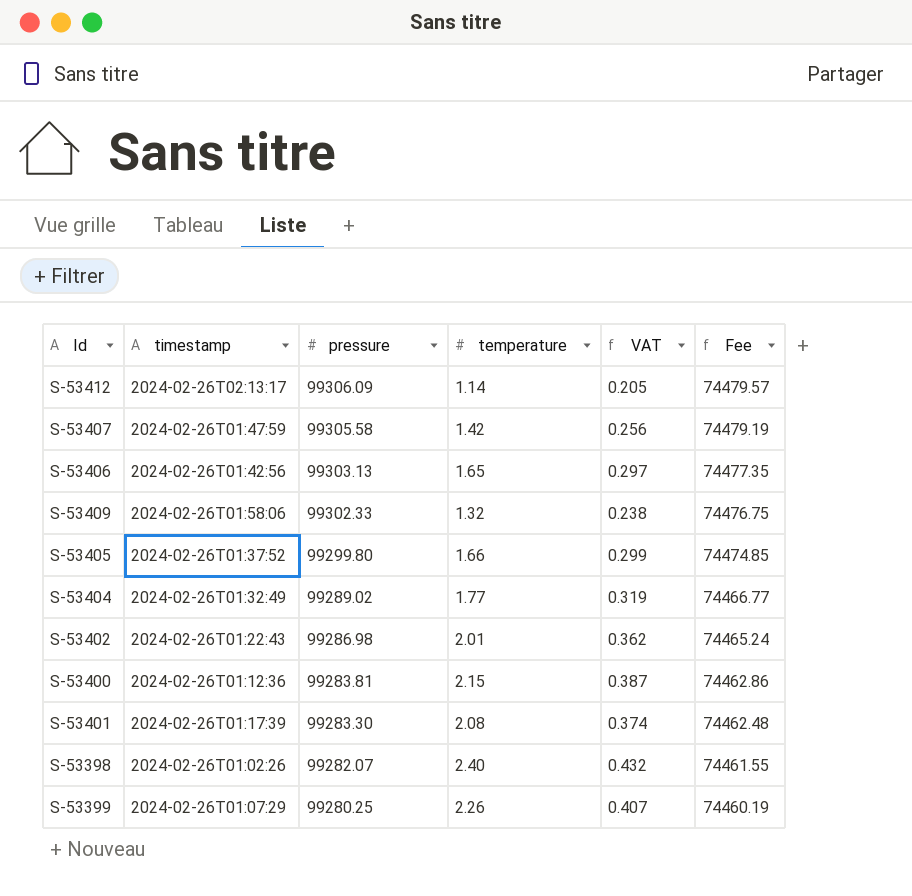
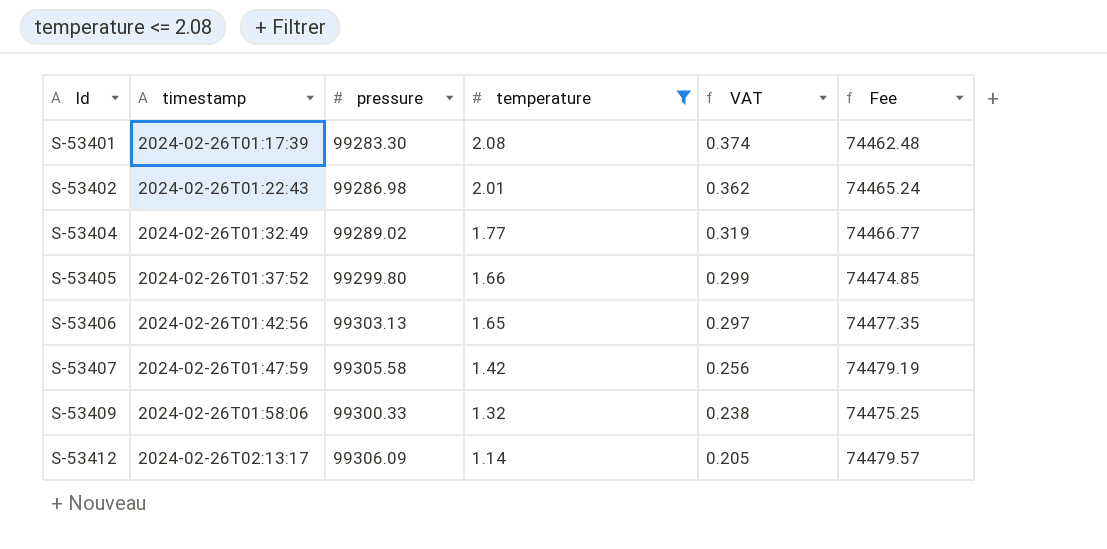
filter: none -> temperature <= 2.08
row order: pressure descending -> Id ascending
S-53409 | pressure: 99302.33 -> 99300.33
S-53409 | Fee: 74476.75 -> 74475.25

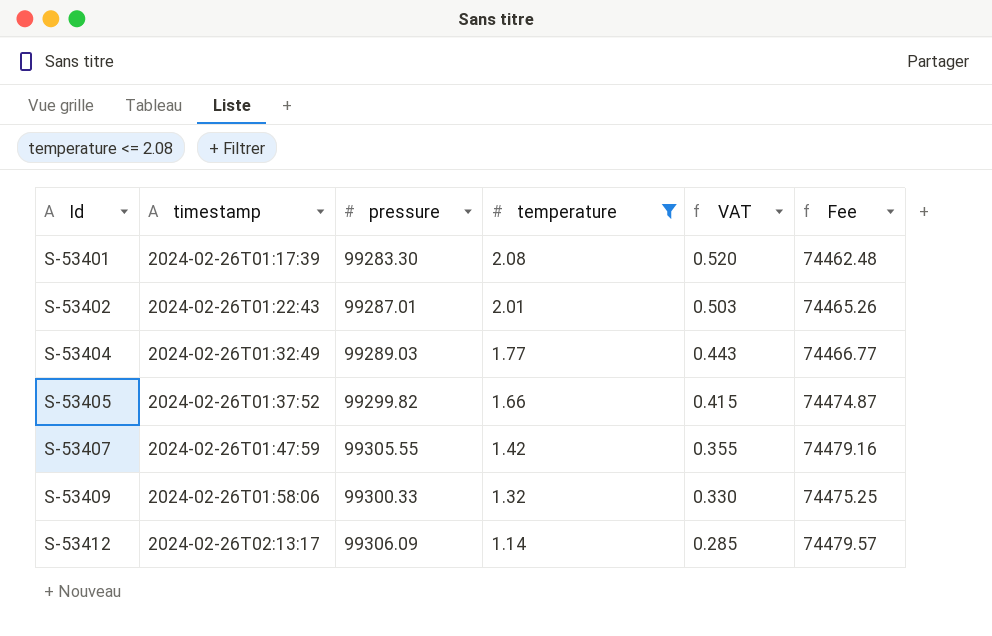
column VAT | formula: [temperature] * 0.18 -> [temperature] * 0.25
row S-53406: 2024-02-26T01:42:56 | 99303.13 | 1.65 | 0.297 | 74477.35 -> none
S-53402 | pressure: 99286.98 -> 99287.01
S-53402 | Fee: 74465.24 -> 74465.26
S-53404 | pressure: 99289.02 -> 99289.03
S-53405 | pressure: 99299.80 -> 99299.82
S-53405 | Fee: 74474.85 -> 74474.87
S-53407 | pressure: 99305.58 -> 99305.55
S-53407 | Fee: 74479.19 -> 74479.16

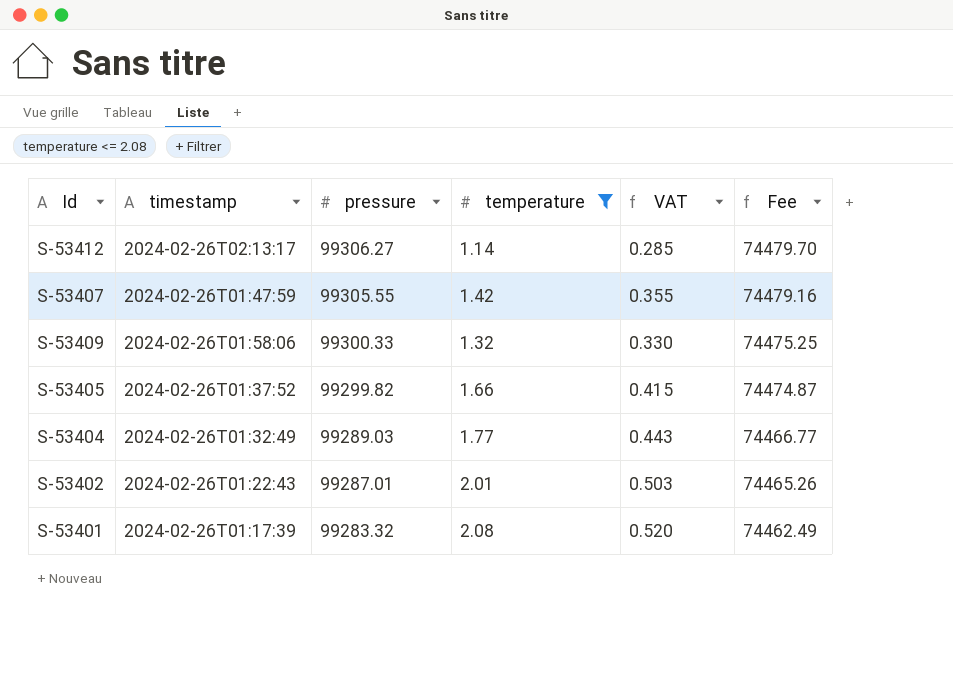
row order: Id ascending -> pressure descending
S-53412 | pressure: 99306.09 -> 99306.27
S-53412 | Fee: 74479.57 -> 74479.70
S-53401 | pressure: 99283.30 -> 99283.32
S-53401 | Fee: 74462.48 -> 74462.49

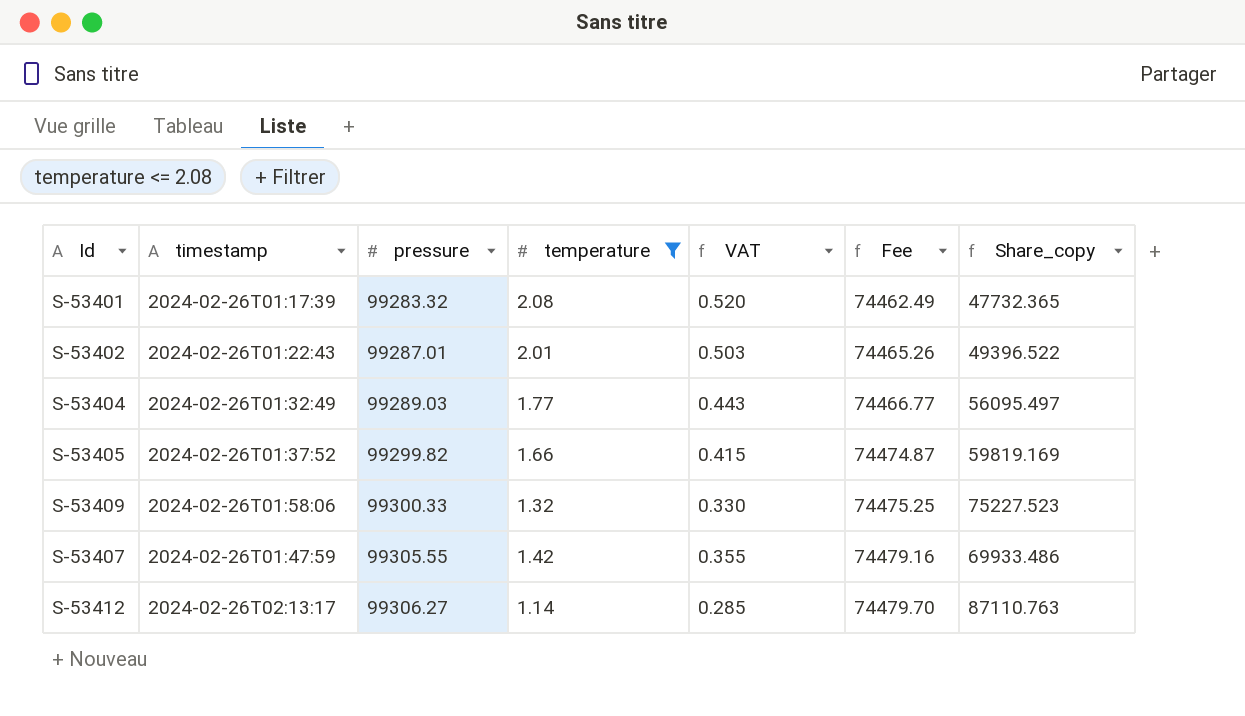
row order: pressure descending -> pressure ascending
column Share_copy | formula: none -> [pressure] / [temperature]

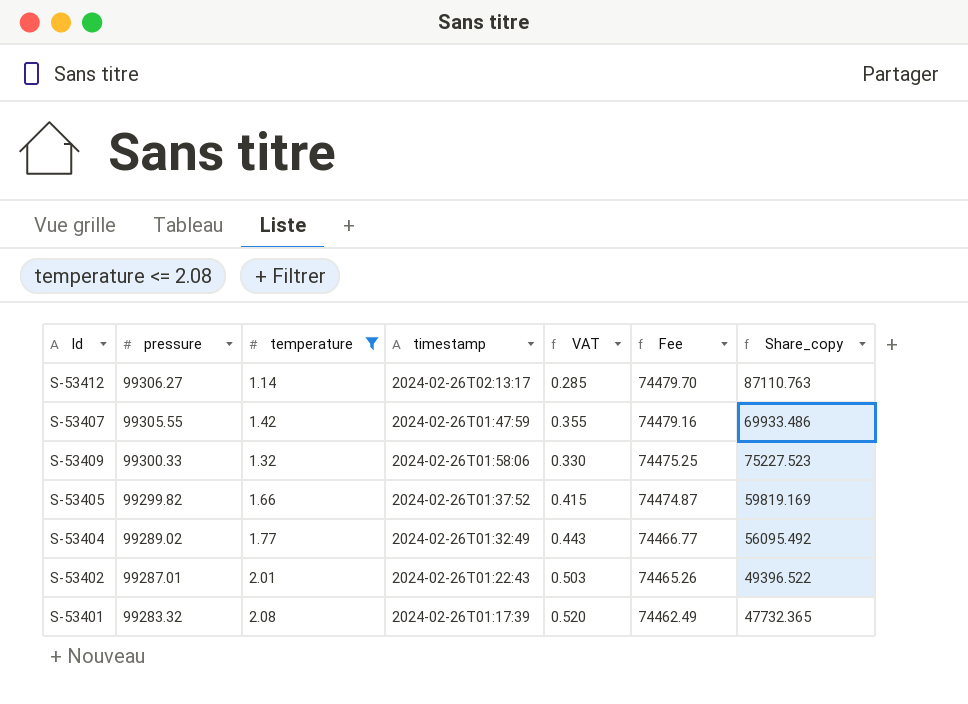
row order: pressure ascending -> pressure descending
column timestamp | position: 2 -> 4
S-53404 | pressure: 99289.03 -> 99289.02
S-53404 | Share_copy: 56095.497 -> 56095.492

